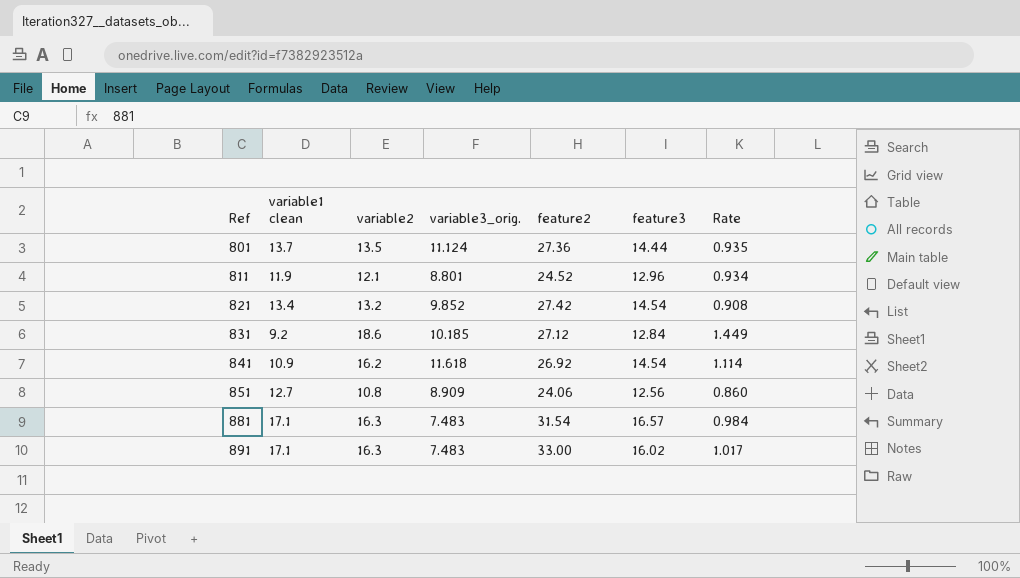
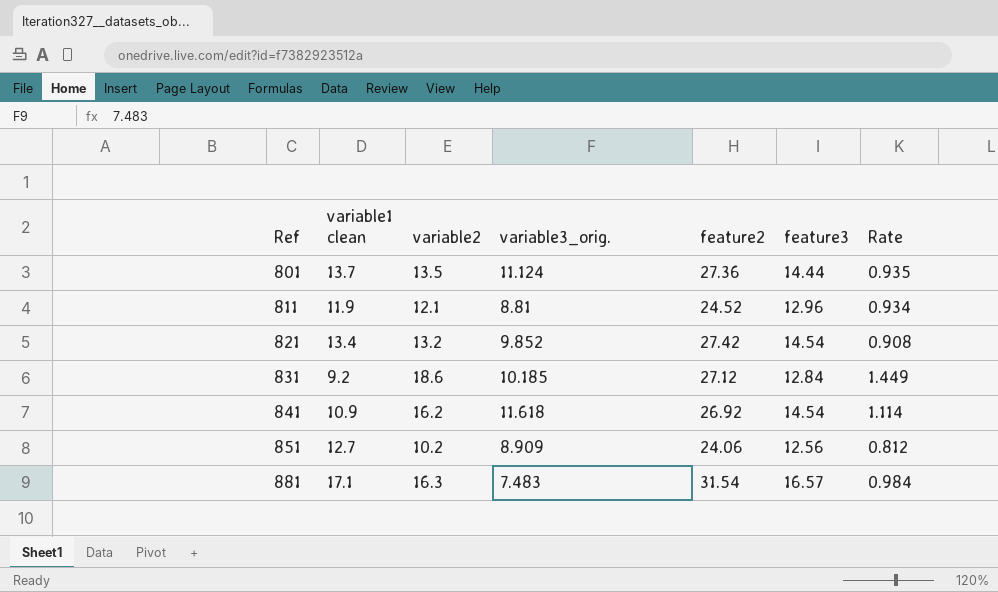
row 891: 17.1 | 16.3 | 7.483 | 33.00 | 16.02 | 1.017 -> none
811 | variable3_orig.: 8.801 -> 8.81
851 | variable2: 10.8 -> 10.2
851 | Rate: 0.860 -> 0.812

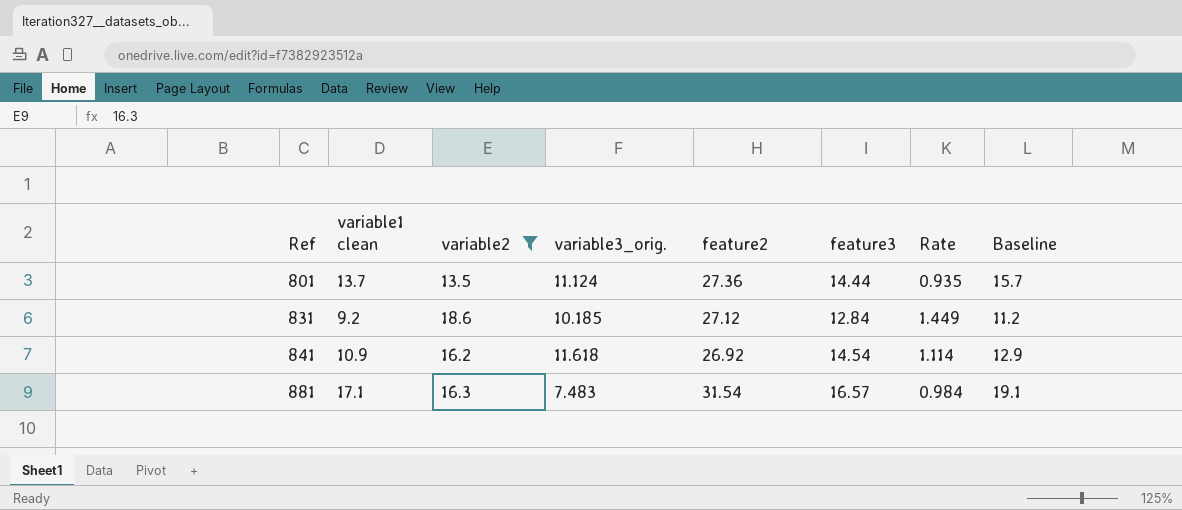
filter: none -> variable2 >= 13.5
column Baseline | formula: none -> [variable1 clean] + 2

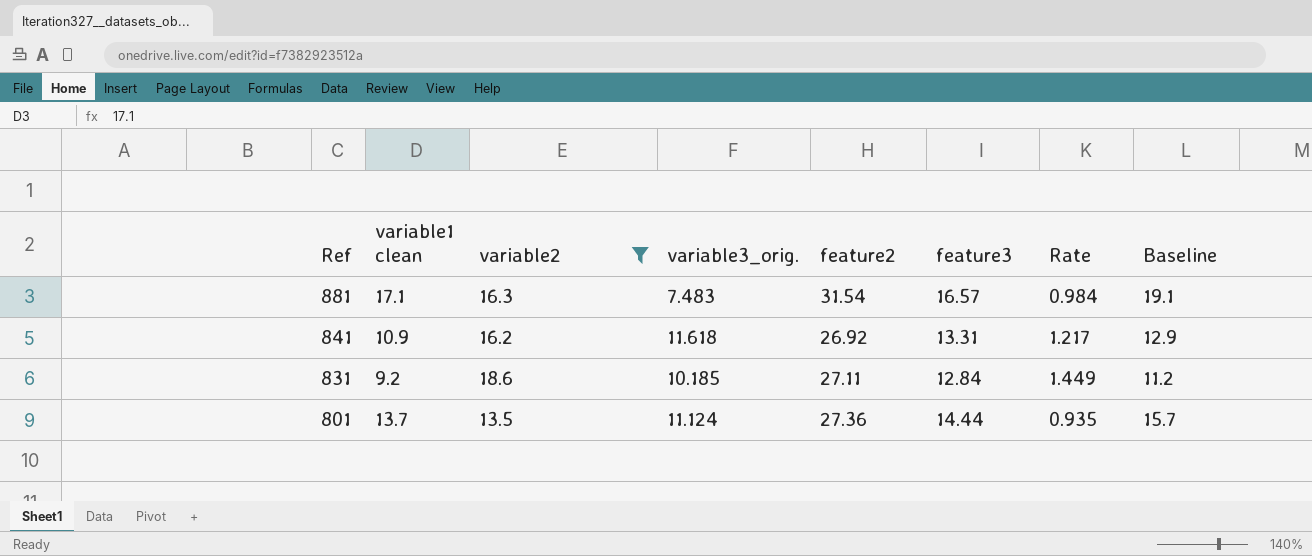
row order: Ref ascending -> Ref descending
841 | feature3: 14.54 -> 13.31
841 | Rate: 1.114 -> 1.217
831 | feature2: 27.12 -> 27.11

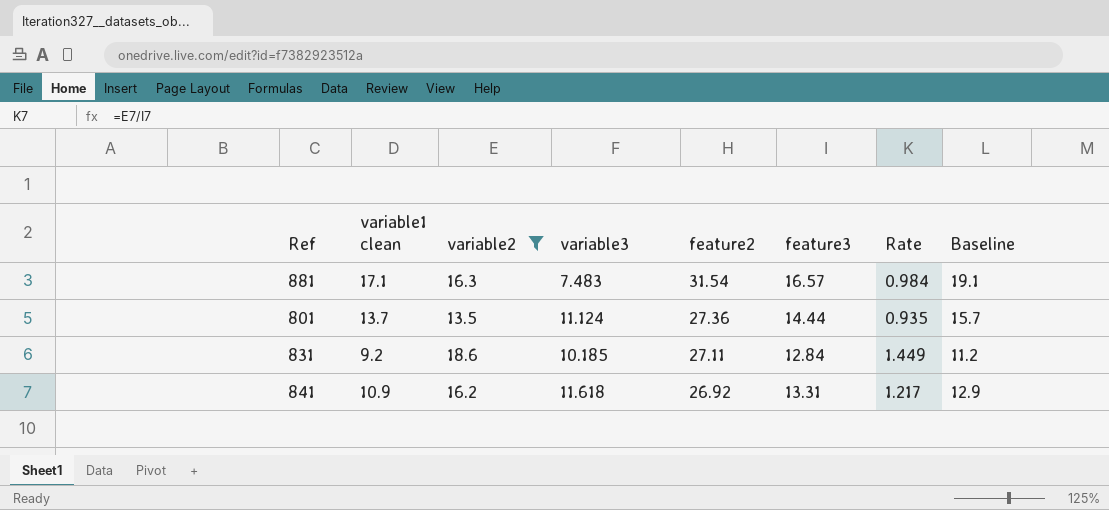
row order: Ref descending -> feature2 descending
column name: variable3_orig. -> variable3

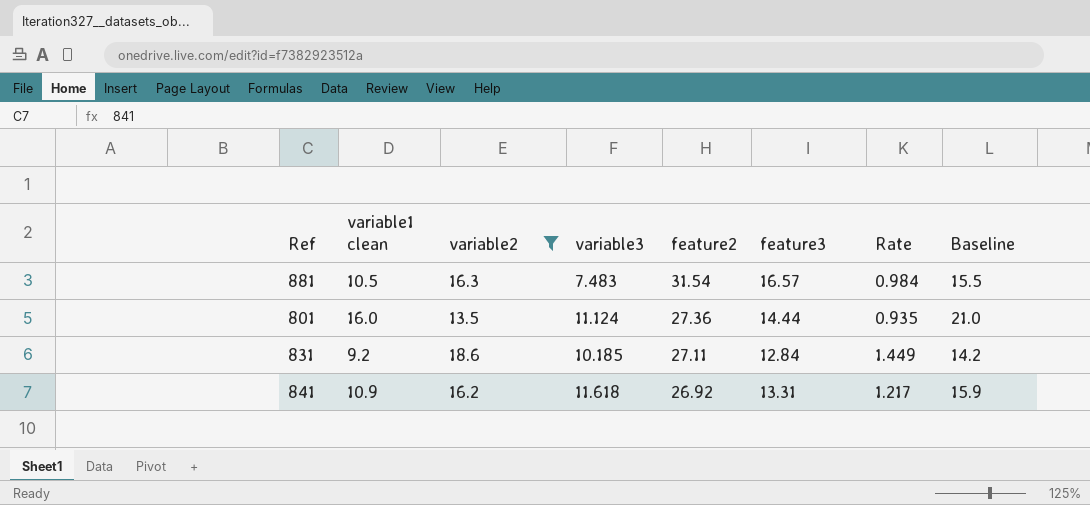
column Baseline | formula: [variable1 clean] + 2 -> [variable1 clean] + 5
881 | variable1 clean: 17.1 -> 10.5
801 | variable1 clean: 13.7 -> 16.0

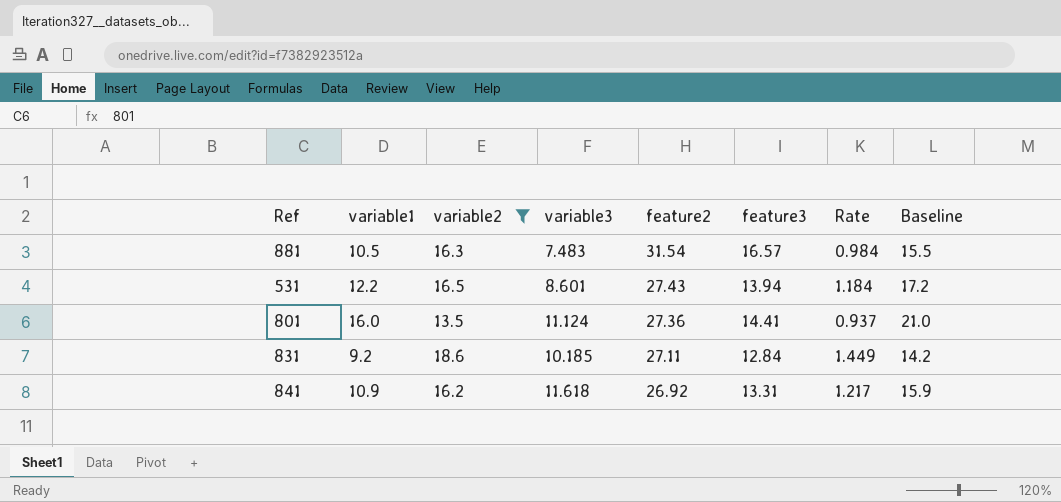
column name: variable1 clean -> variable1
row 531: none -> 12.2 | 16.5 | 8.601 | 27.43 | 13.94 | 1.184 | 17.2
801 | feature3: 14.44 -> 14.41
801 | Rate: 0.935 -> 0.937

